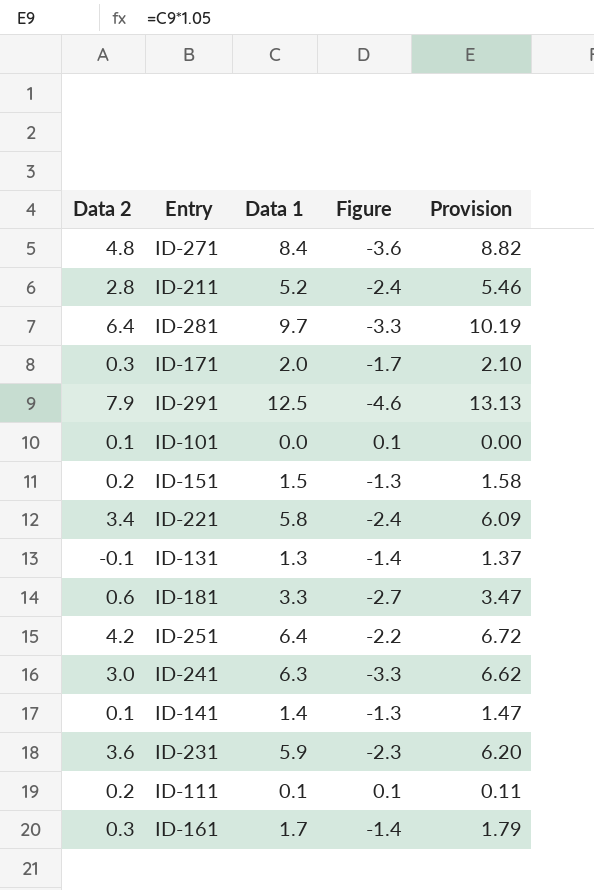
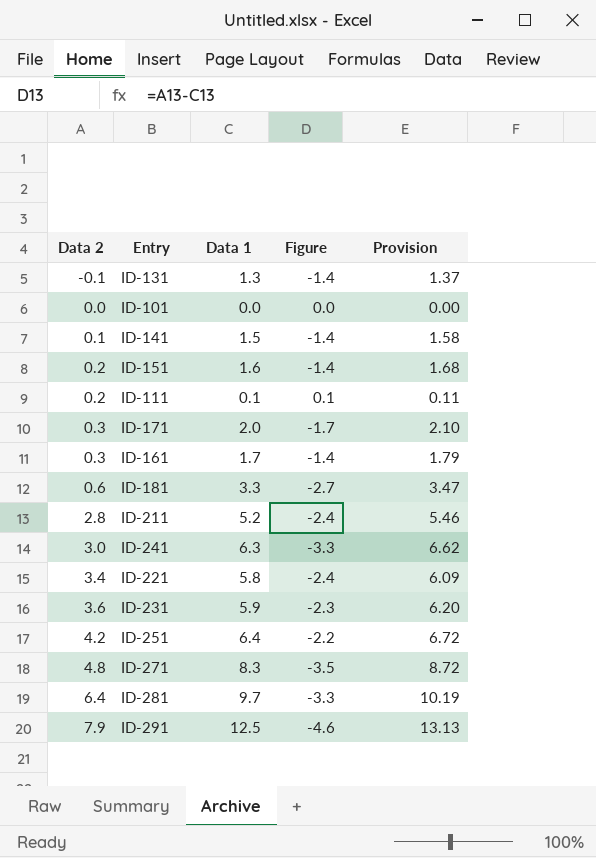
row order: none -> Data 2 ascending
ID-101 | Data 2: 0.1 -> 0.0
ID-101 | Figure: 0.1 -> 0.0
ID-141 | Data 1: 1.4 -> 1.5
ID-141 | Figure: -1.3 -> -1.4
ID-141 | Provision: 1.47 -> 1.58
ID-151 | Data 1: 1.5 -> 1.6
ID-151 | Figure: -1.3 -> -1.4
ID-151 | Provision: 1.58 -> 1.68
ID-271 | Data 1: 8.4 -> 8.3
ID-271 | Figure: -3.6 -> -3.5
ID-271 | Provision: 8.82 -> 8.72

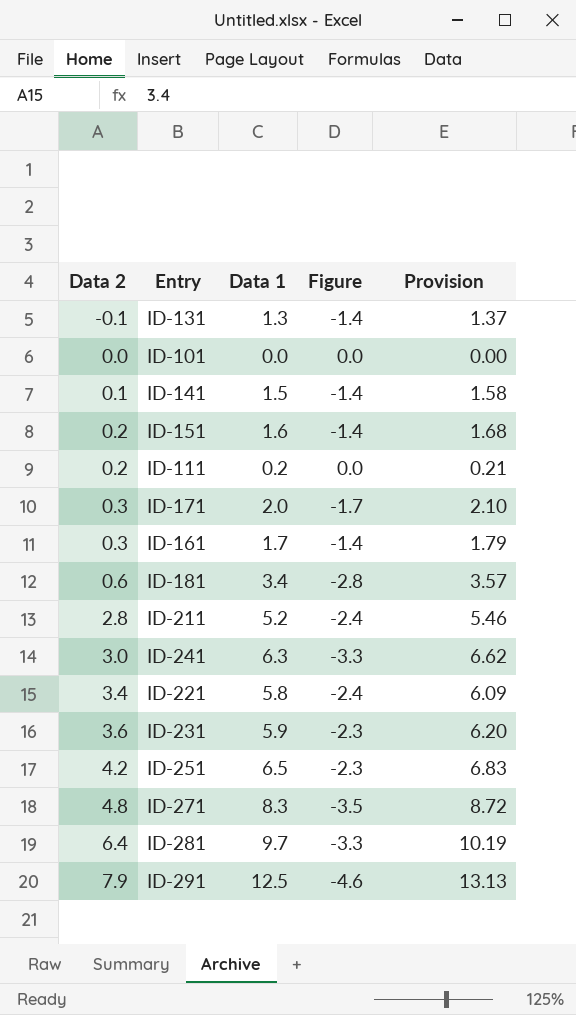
ID-111 | Data 1: 0.1 -> 0.2
ID-111 | Figure: 0.1 -> 0.0
ID-111 | Provision: 0.11 -> 0.21
ID-181 | Data 1: 3.3 -> 3.4
ID-181 | Figure: -2.7 -> -2.8
ID-181 | Provision: 3.47 -> 3.57
ID-251 | Data 1: 6.4 -> 6.5
ID-251 | Figure: -2.2 -> -2.3
ID-251 | Provision: 6.72 -> 6.83

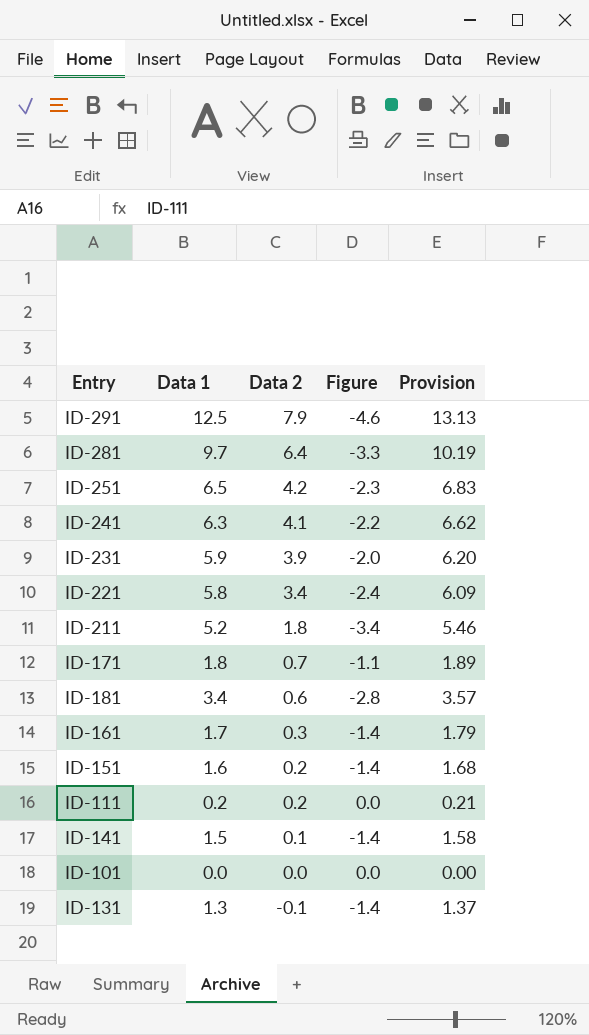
row order: Data 2 ascending -> Data 2 descending
column Data 2 | position: 1 -> 3
row ID-271: 4.8 | 8.3 | -3.5 | 8.72 -> none
ID-241 | Data 2: 3.0 -> 4.1
ID-241 | Figure: -3.3 -> -2.2
ID-231 | Data 2: 3.6 -> 3.9
ID-231 | Figure: -2.3 -> -2.0
ID-211 | Data 2: 2.8 -> 1.8
ID-211 | Figure: -2.4 -> -3.4
ID-171 | Data 1: 2.0 -> 1.8
ID-171 | Data 2: 0.3 -> 0.7
ID-171 | Figure: -1.7 -> -1.1
ID-171 | Provision: 2.10 -> 1.89

